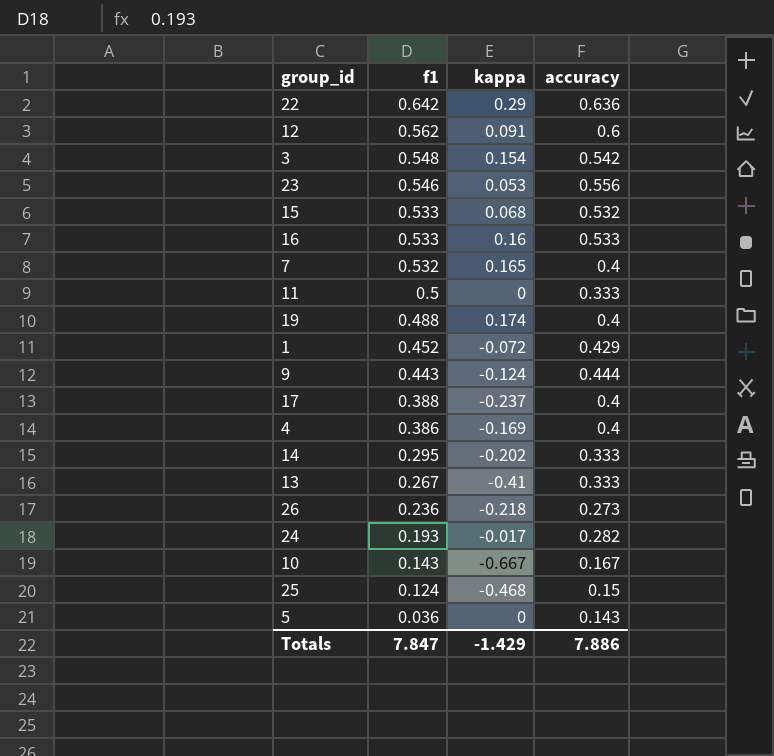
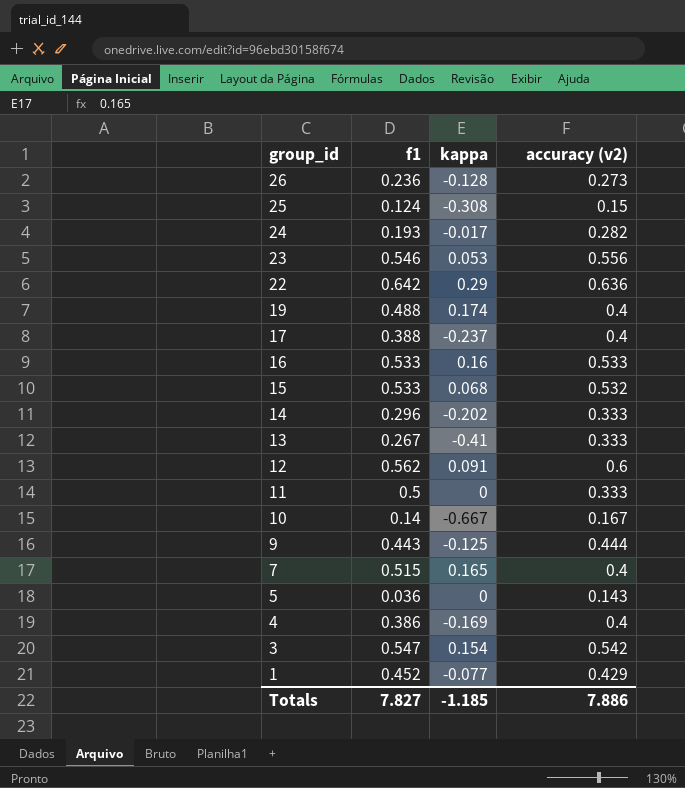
row order: f1 descending -> group_id descending
column name: accuracy -> accuracy (v2)
26 | kappa: -0.218 -> -0.128
25 | kappa: -0.468 -> -0.308
14 | f1: 0.295 -> 0.296
10 | f1: 0.143 -> 0.14
9 | kappa: -0.124 -> -0.125
7 | f1: 0.532 -> 0.515
3 | f1: 0.548 -> 0.547
1 | kappa: -0.072 -> -0.077
Totals | f1: 7.847 -> 7.827
Totals | kappa: -1.429 -> -1.185

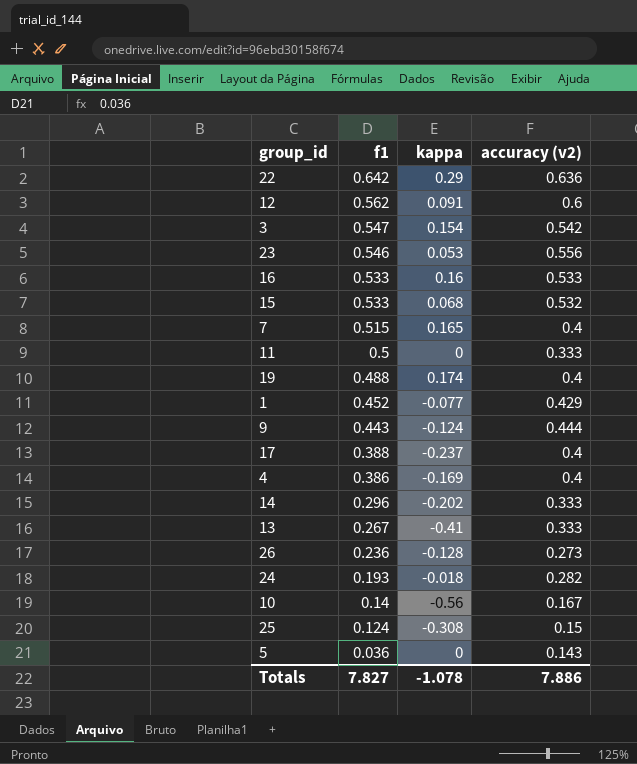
row order: group_id descending -> f1 descending
9 | kappa: -0.125 -> -0.124
24 | kappa: -0.017 -> -0.018
10 | kappa: -0.667 -> -0.56
Totals | kappa: -1.185 -> -1.078

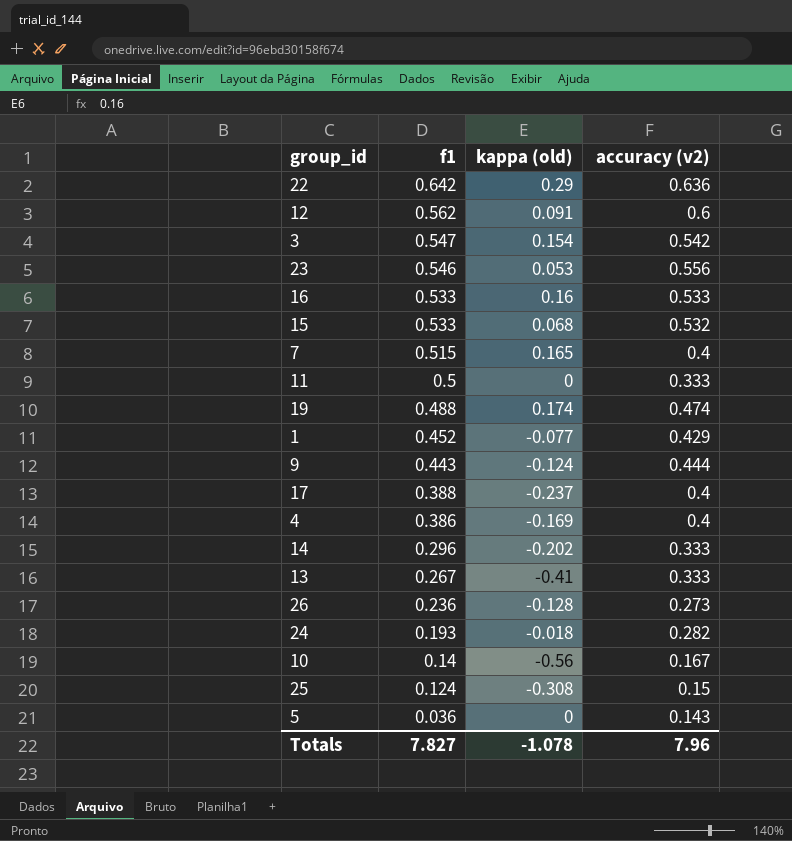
column name: kappa -> kappa (old)
19 | accuracy (v2): 0.4 -> 0.474
Totals | accuracy (v2): 7.886 -> 7.96

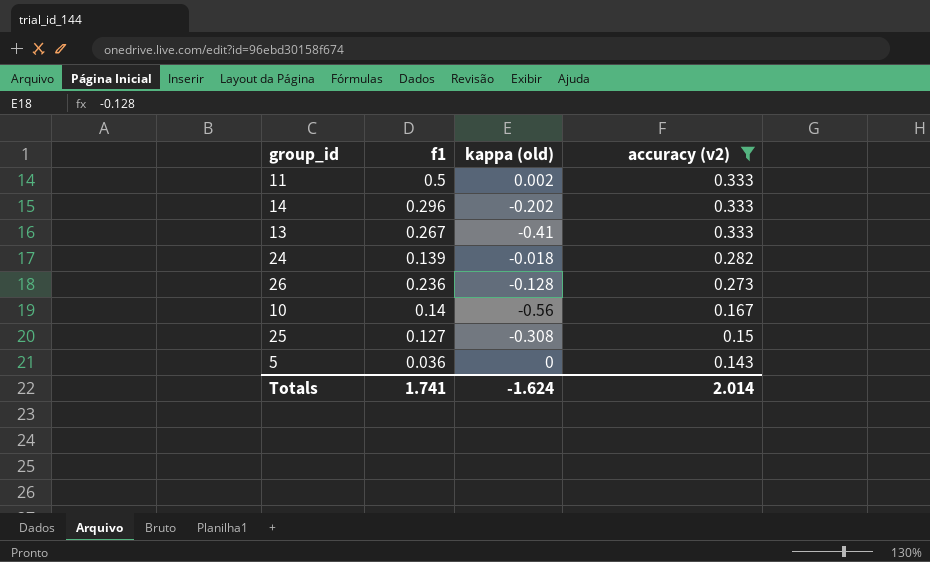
filter: none -> accuracy (v2) <= 0.333
row order: f1 descending -> accuracy (v2) descending
11 | kappa (old): 0 -> 0.002
24 | f1: 0.193 -> 0.139
25 | f1: 0.124 -> 0.127
Totals | f1: 7.827 -> 1.741
Totals | kappa (old): -1.078 -> -1.624
Totals | accuracy (v2): 7.96 -> 2.014

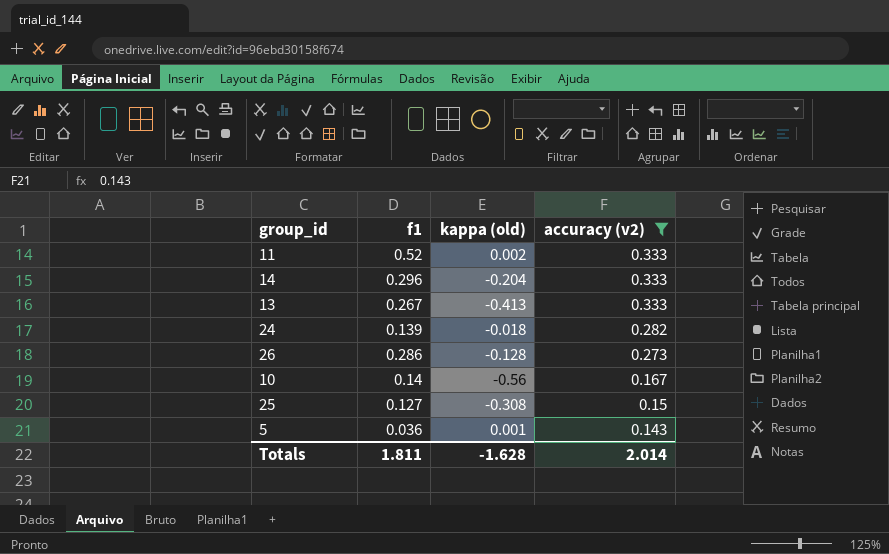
11 | f1: 0.5 -> 0.52
14 | kappa (old): -0.202 -> -0.204
13 | kappa (old): -0.41 -> -0.413
26 | f1: 0.236 -> 0.286
5 | kappa (old): 0 -> 0.001
Totals | f1: 1.741 -> 1.811
Totals | kappa (old): -1.624 -> -1.628

